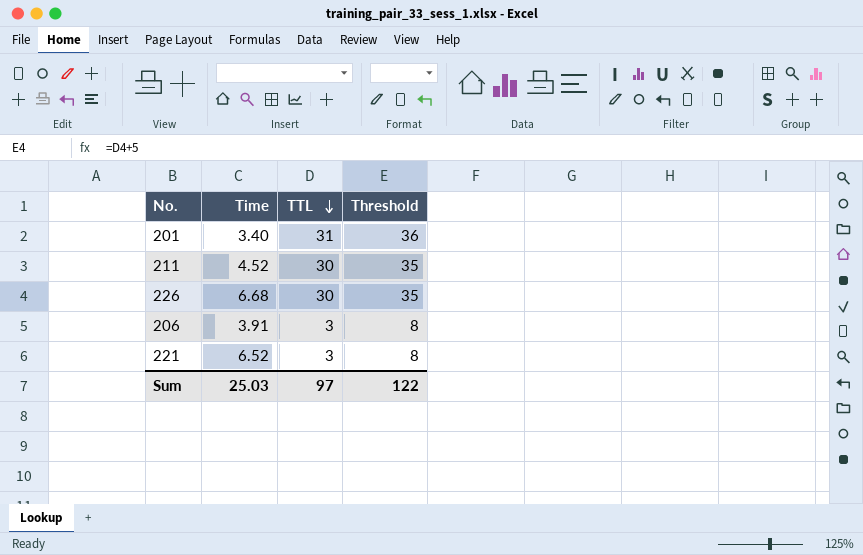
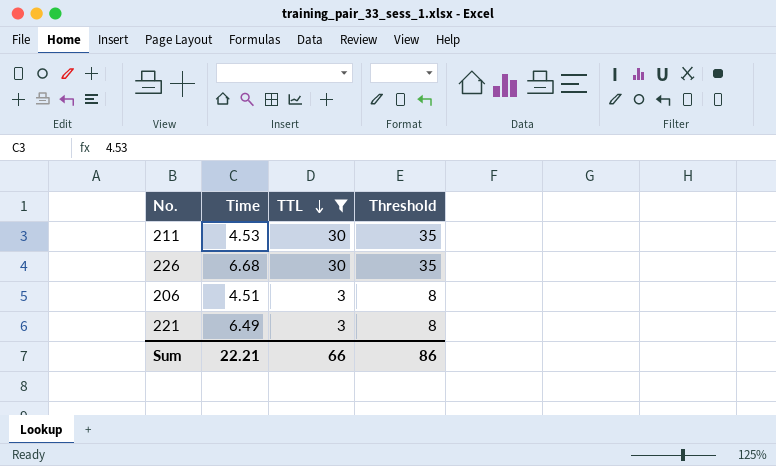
filter: none -> TTL != 31
211 | Time: 4.52 -> 4.53
206 | Time: 3.91 -> 4.51
221 | Time: 6.52 -> 6.49
Sum | Time: 25.03 -> 22.21
Sum | TTL: 97 -> 66
Sum | Threshold: 122 -> 86

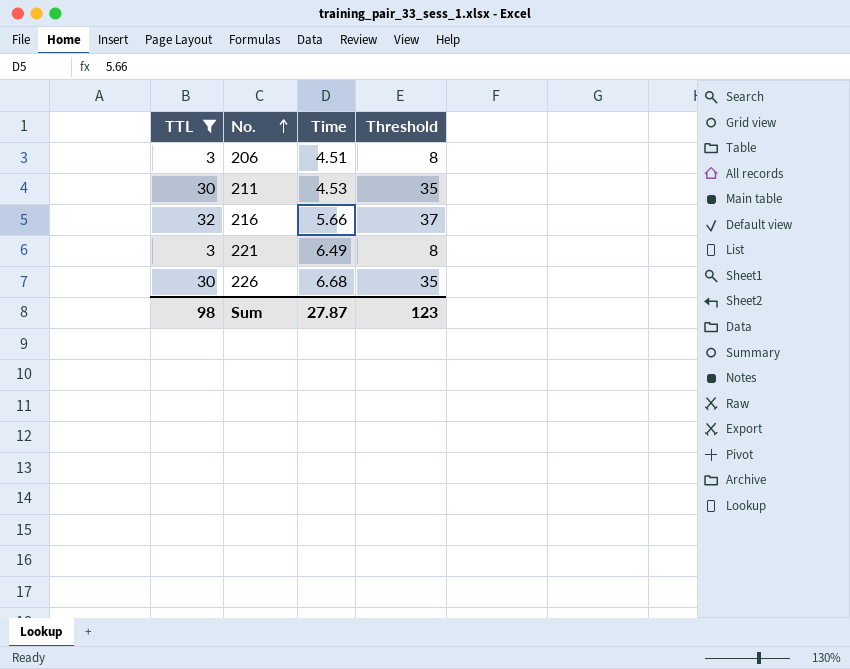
row order: TTL descending -> No. ascending
column TTL | position: 3 -> 1
row 216: none -> 32 | 5.66 | 37
Sum | TTL: 66 -> 98
Sum | Time: 22.21 -> 27.87
Sum | Threshold: 86 -> 123

